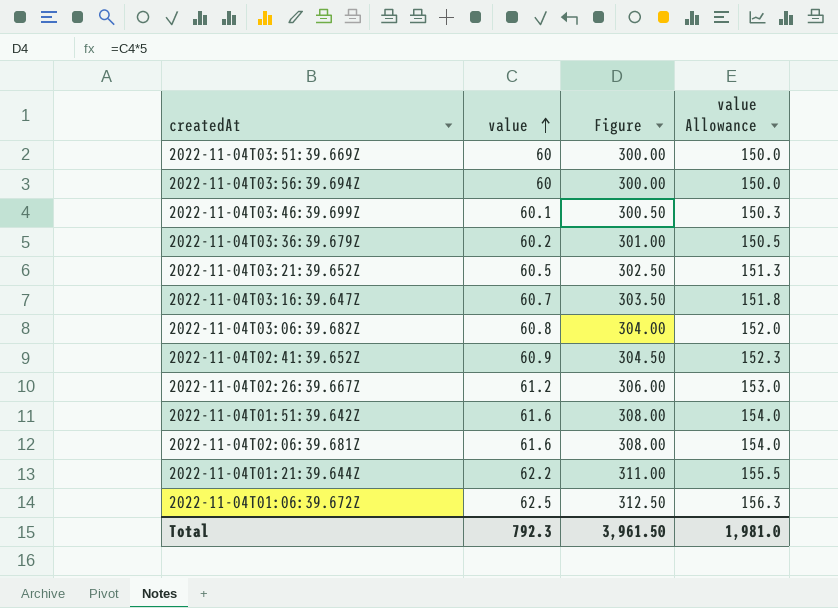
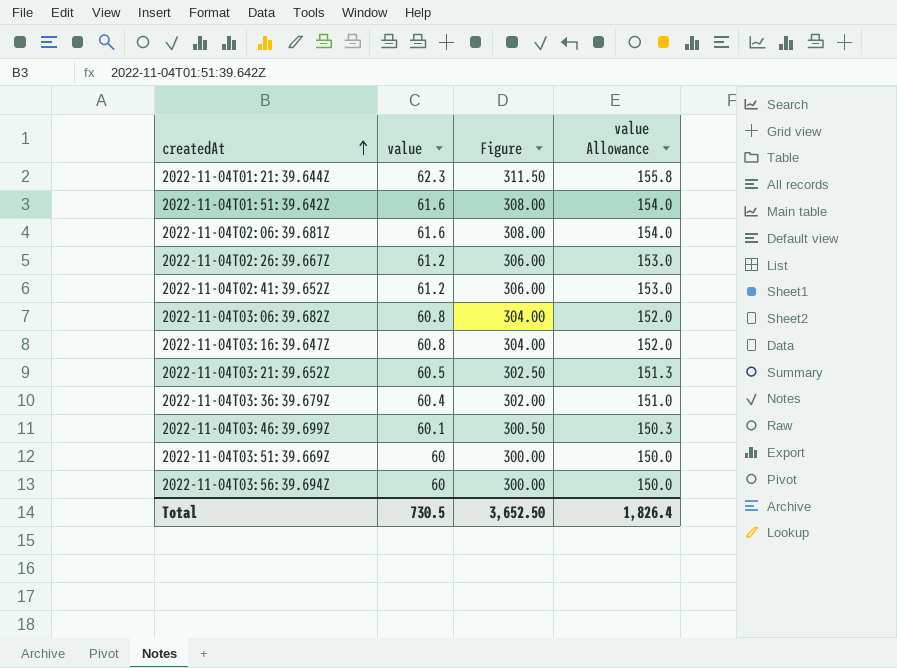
row order: value ascending -> createdAt ascending
row 2022-11-04T01:06:39.672Z: 62.5 | 312.50 | 156.3 -> none
2022-11-04T01:21:39.644Z | value: 62.2 -> 62.3
2022-11-04T01:21:39.644Z | Figure: 311.00 -> 311.50
2022-11-04T01:21:39.644Z | value Allowance: 155.5 -> 155.8
2022-11-04T02:41:39.652Z | value: 60.9 -> 61.2
2022-11-04T02:41:39.652Z | Figure: 304.50 -> 306.00
2022-11-04T02:41:39.652Z | value Allowance: 152.3 -> 153.0
2022-11-04T03:16:39.647Z | value: 60.7 -> 60.8
2022-11-04T03:16:39.647Z | Figure: 303.50 -> 304.00
2022-11-04T03:16:39.647Z | value Allowance: 151.8 -> 152.0
2022-11-04T03:36:39.679Z | value: 60.2 -> 60.4
2022-11-04T03:36:39.679Z | Figure: 301.00 -> 302.00
2022-11-04T03:36:39.679Z | value Allowance: 150.5 -> 151.0
Total | value: 792.3 -> 730.5
Total | Figure: 3,961.50 -> 3,652.50
Total | value Allowance: 1,981.0 -> 1,826.4

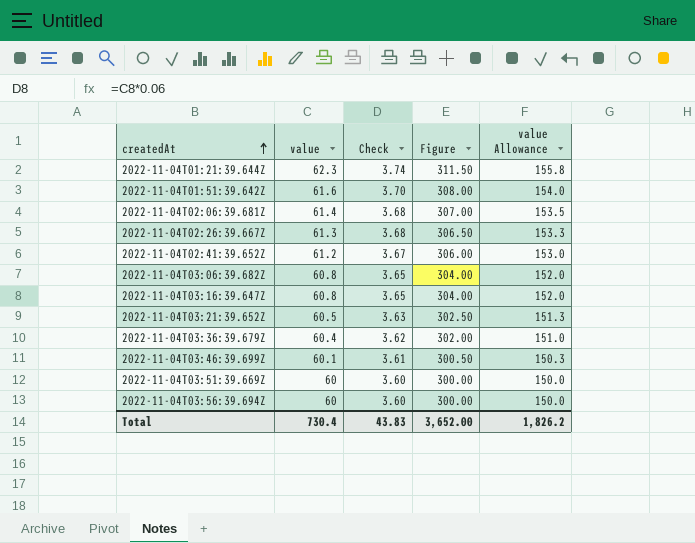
column Check | formula: none -> [value] * 0.06
2022-11-04T02:06:39.681Z | value: 61.6 -> 61.4
2022-11-04T02:06:39.681Z | Figure: 308.00 -> 307.00
2022-11-04T02:06:39.681Z | value Allowance: 154.0 -> 153.5
2022-11-04T02:26:39.667Z | value: 61.2 -> 61.3
2022-11-04T02:26:39.667Z | Figure: 306.00 -> 306.50
2022-11-04T02:26:39.667Z | value Allowance: 153.0 -> 153.3
Total | value: 730.5 -> 730.4
Total | Figure: 3,652.50 -> 3,652.00
Total | value Allowance: 1,826.4 -> 1,826.2

